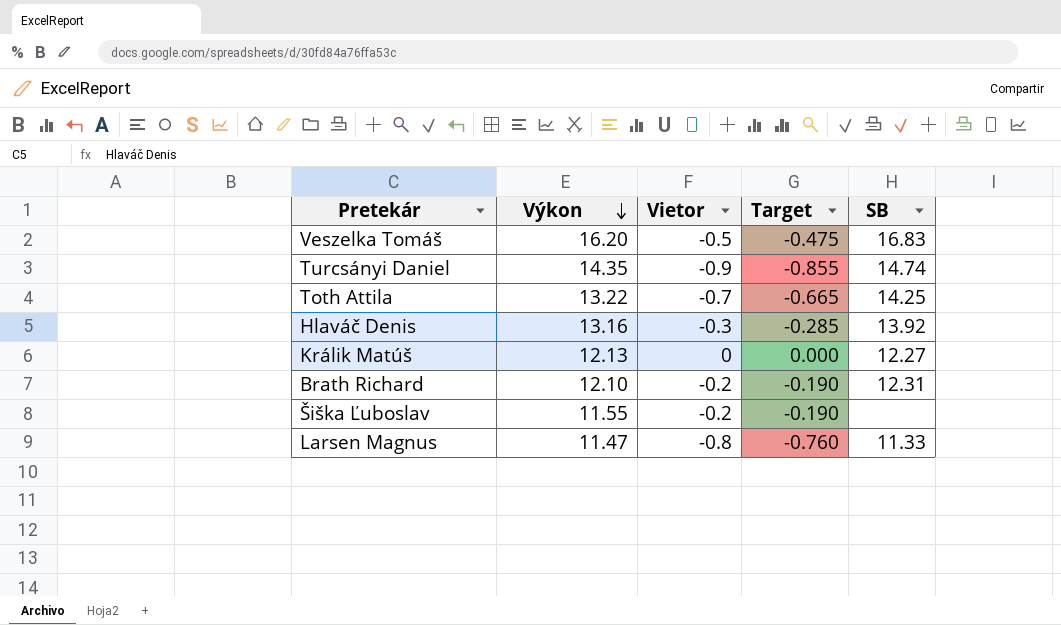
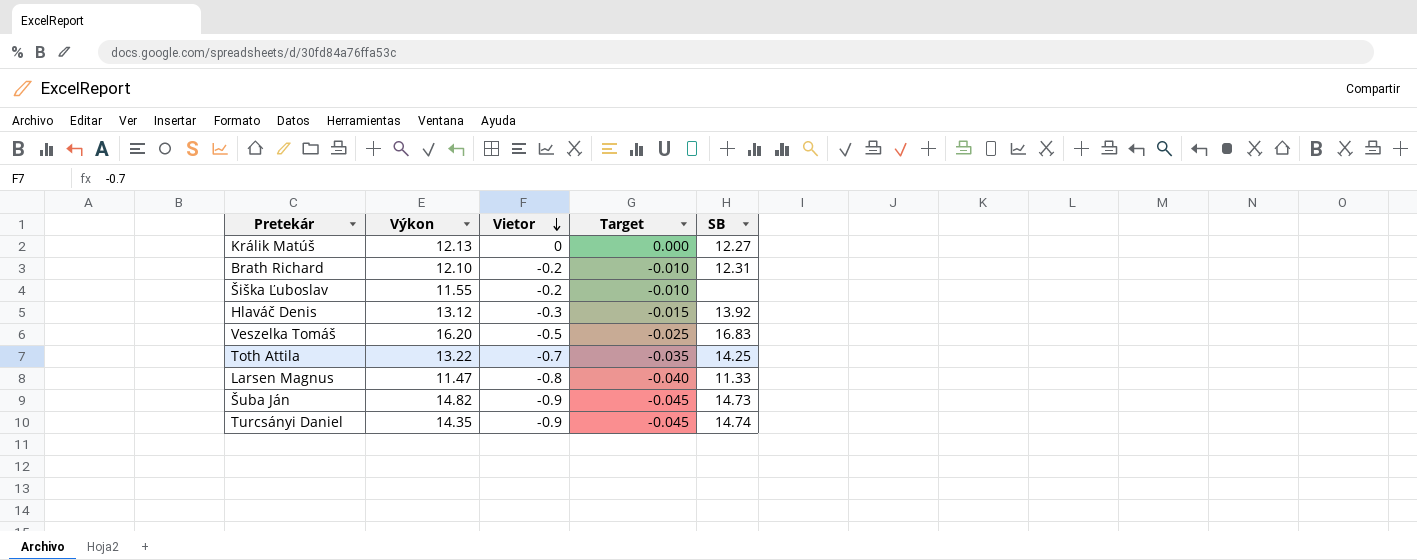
row order: Výkon descending -> Vietor descending
column Target | formula: [Vietor] * 0.95 -> [Vietor] * 0.05
Hlaváč Denis | Výkon: 13.16 -> 13.12
row Šuba Ján: none -> 14.82 | -0.9 | -0.045 | 14.73

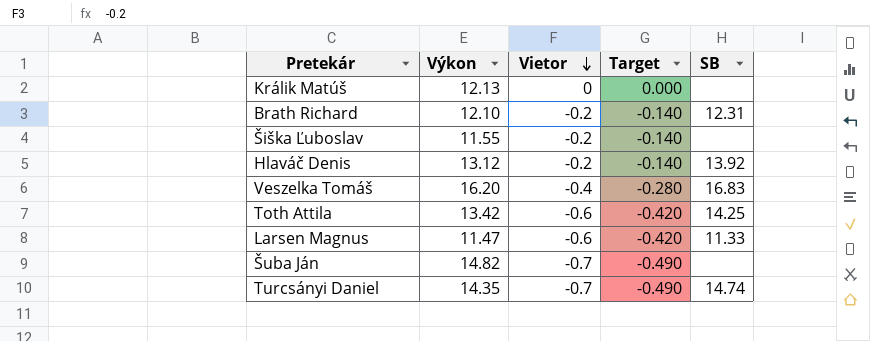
column Target | formula: [Vietor] * 0.05 -> [Vietor] * 0.7
Králik Matúš | SB: 12.27 -> none
Hlaváč Denis | Vietor: -0.3 -> -0.2
Veszelka Tomáš | Vietor: -0.5 -> -0.4
Toth Attila | Výkon: 13.22 -> 13.42
Toth Attila | Vietor: -0.7 -> -0.6
Larsen Magnus | Vietor: -0.8 -> -0.6
Šuba Ján | Vietor: -0.9 -> -0.7
Šuba Ján | SB: 14.73 -> none
Turcsányi Daniel | Vietor: -0.9 -> -0.7

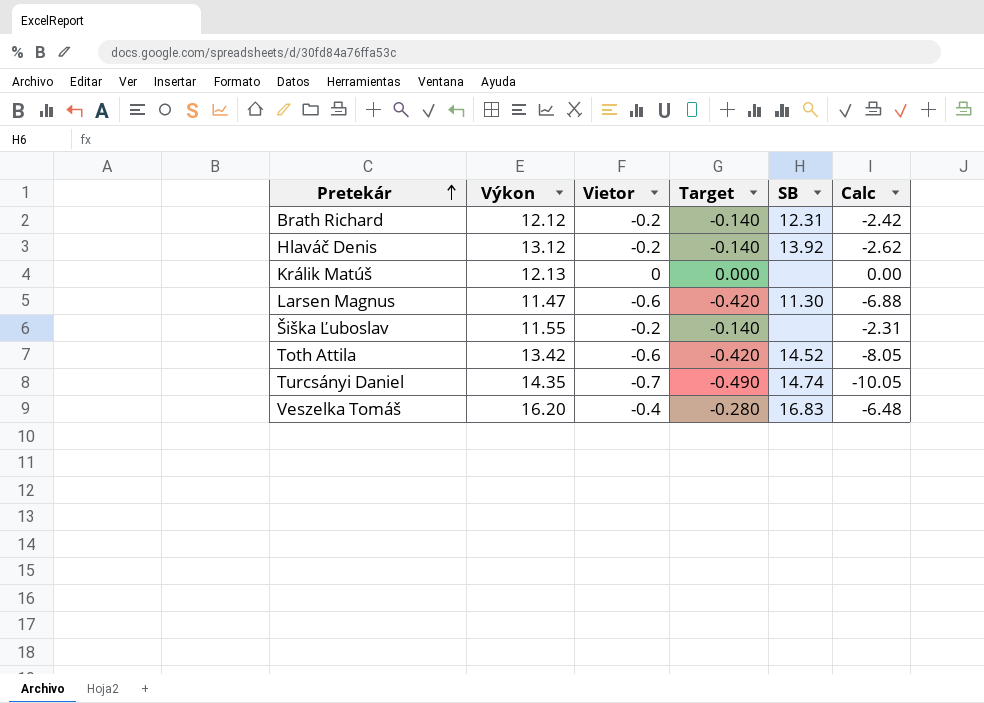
row order: Vietor descending -> Pretekár ascending
column Calc | formula: none -> [Výkon] * [Vietor]
row Šuba Ján: 14.82 | -0.7 | -0.490 | none -> none
Brath Richard | Výkon: 12.10 -> 12.12
Larsen Magnus | SB: 11.33 -> 11.30
Toth Attila | SB: 14.25 -> 14.52

